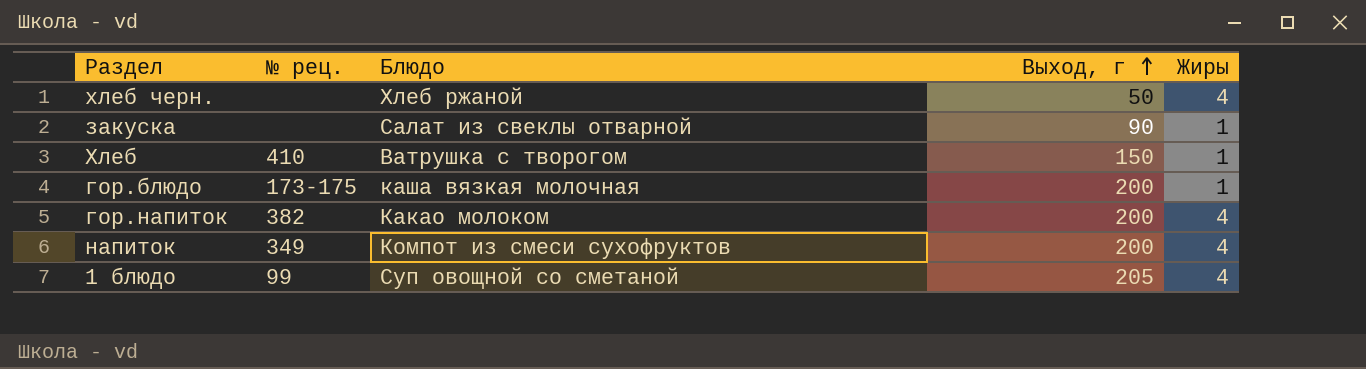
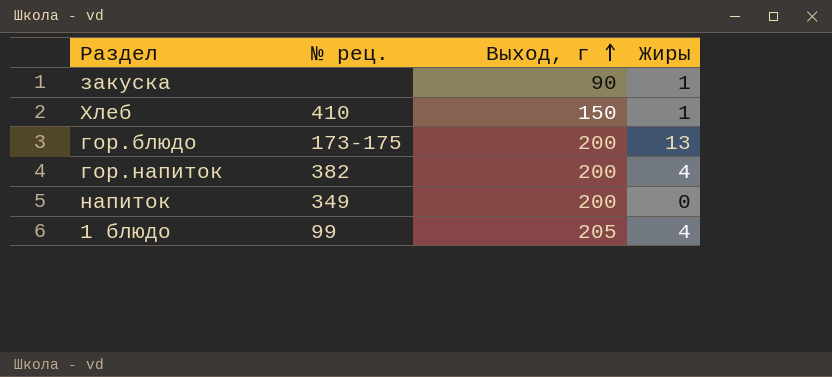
column Блюдо | position: 3 -> none
row хлеб черн.: none | Хлеб ржаной | 50 | 4 -> none
гор.блюдо | Жиры: 1 -> 13
напиток | Жиры: 4 -> 0

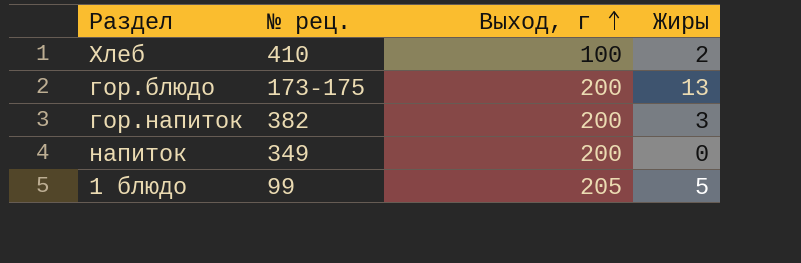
row закуска: none | 90 | 1 -> none
Хлеб | Выход, г: 150 -> 100
Хлеб | Жиры: 1 -> 2
гор.напиток | Жиры: 4 -> 3
1 блюдо | Жиры: 4 -> 5

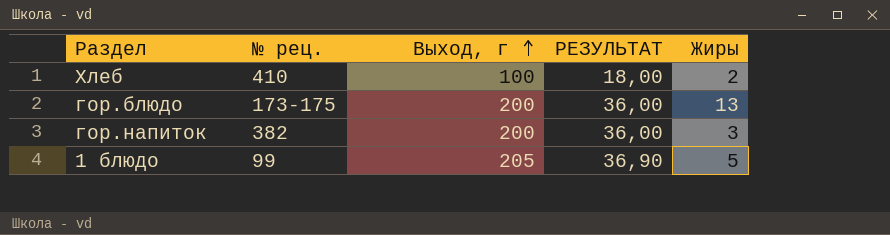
column РЕЗУЛЬТАТ | formula: none -> [Выход, г] * 0,18
row напиток: 349 | 200 | 0 -> none

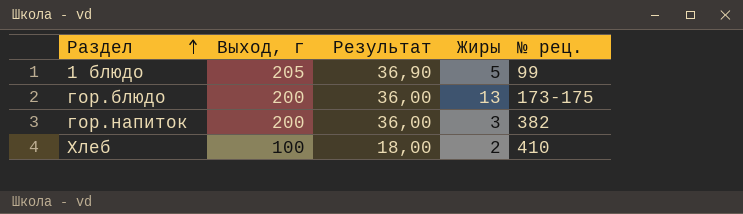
row order: Выход, г ascending -> Раздел ascending
column name: РЕЗУЛЬТАТ -> Результат
column № рец. | position: 2 -> 5

